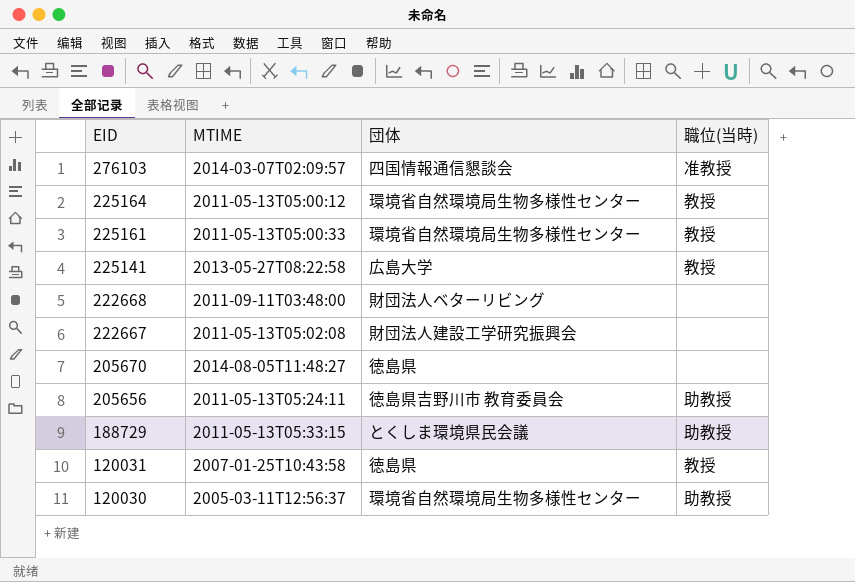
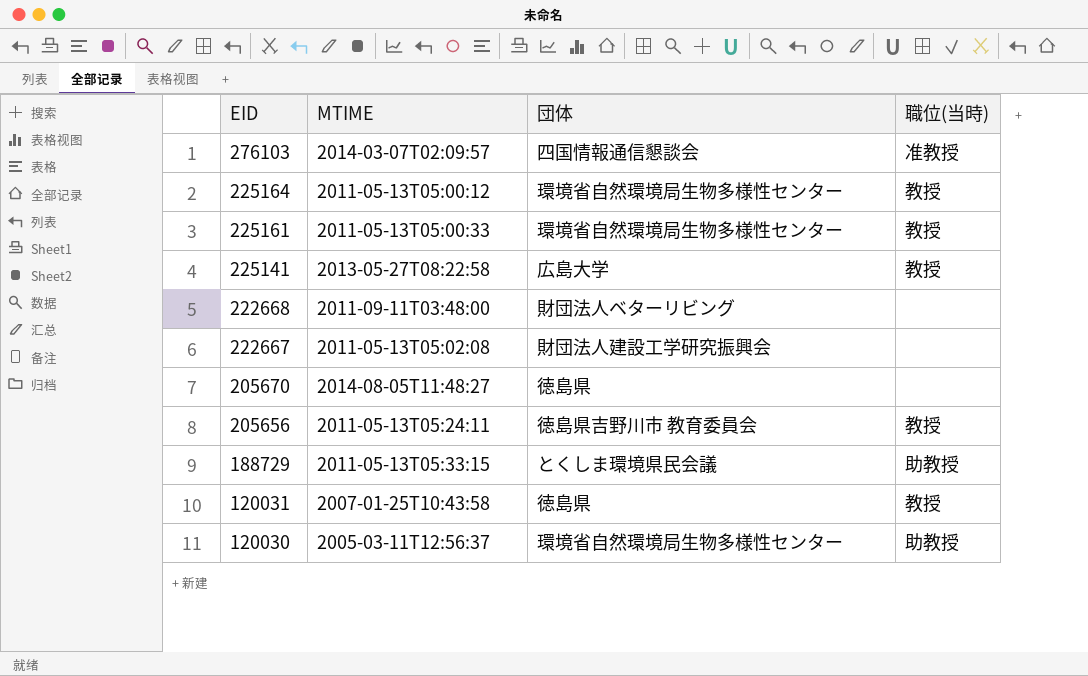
205656 | 職位(当時): 助教授 -> 教授

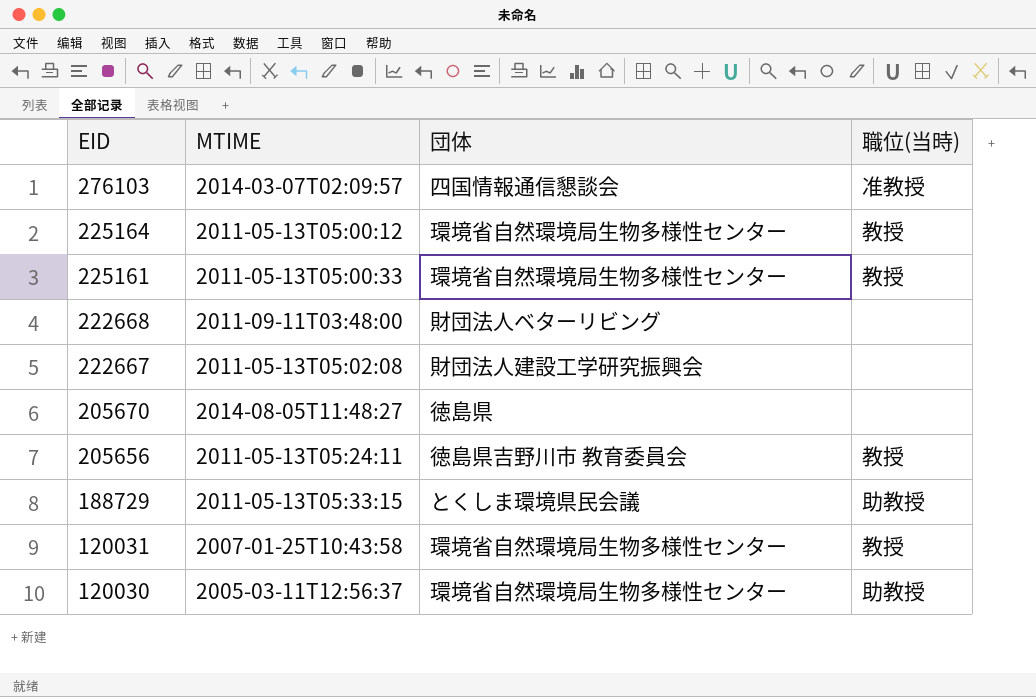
row 225141: 2013-05-27T08:22:58 | 広島大学 | 教授 -> none
120031 | 団体: 徳島県 -> 環境省自然環境局生物多様性センター

